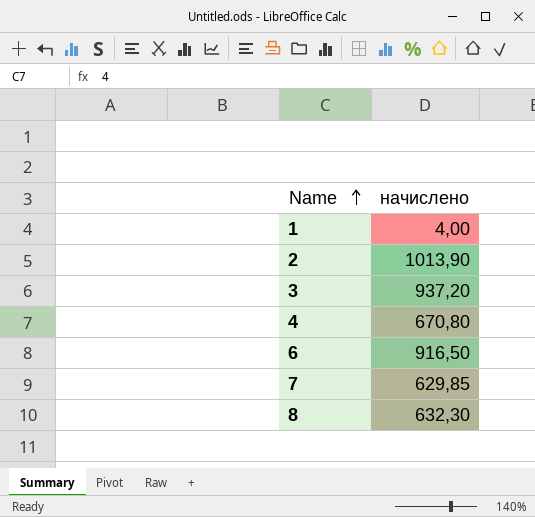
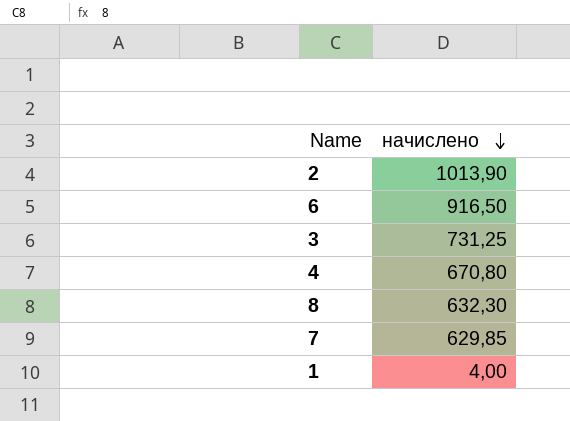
row order: Name ascending -> начислено descending
3 | начислено: 937,20 -> 731,25

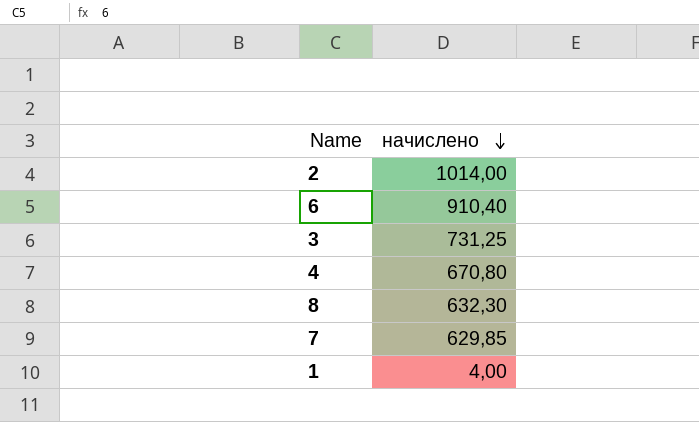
2 | начислено: 1013,90 -> 1014,00
6 | начислено: 916,50 -> 910,40

